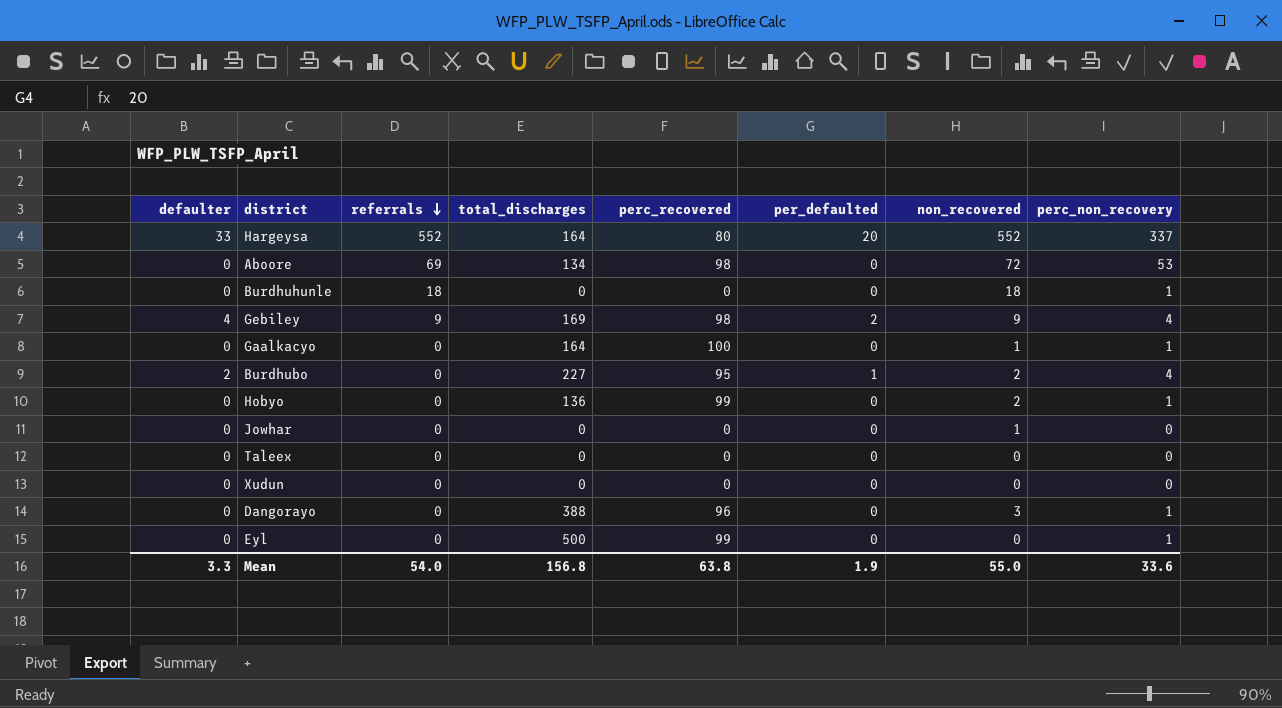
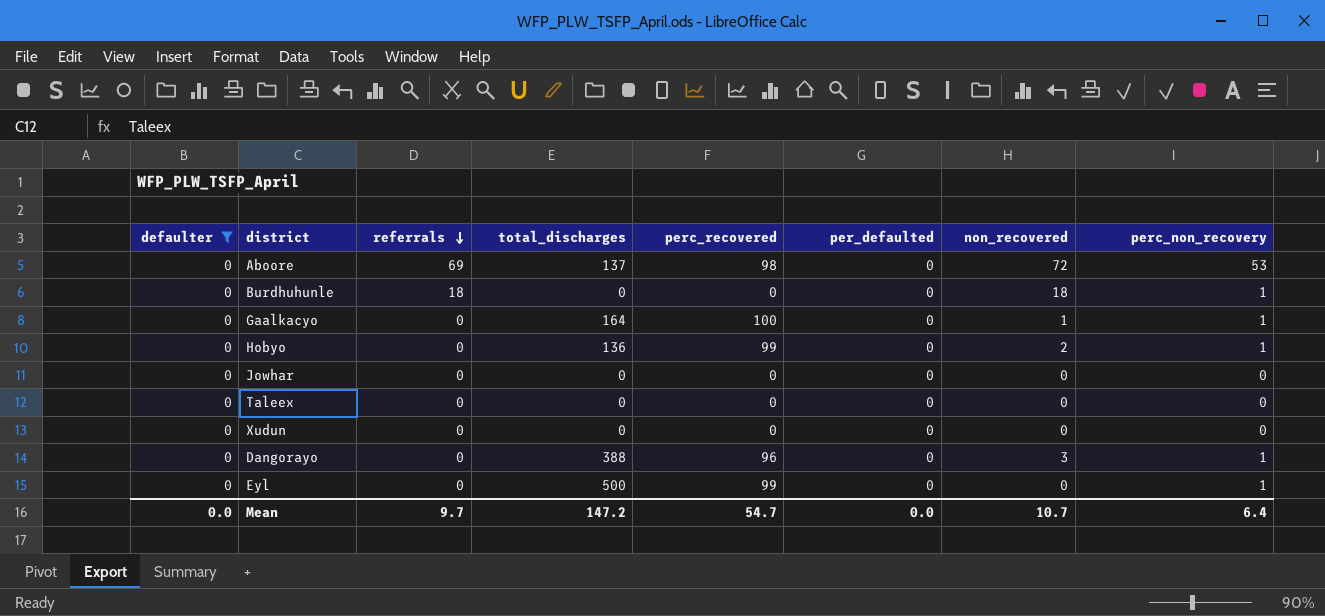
filter: none -> defaulter = 0
Aboore | total_discharges: 134 -> 137
Jowhar | non_recovered: 1 -> 0
Mean | defaulter: 3.3 -> 0.0
Mean | referrals: 54.0 -> 9.7
Mean | total_discharges: 156.8 -> 147.2
Mean | perc_recovered: 63.8 -> 54.7
Mean | per_defaulted: 1.9 -> 0.0
Mean | non_recovered: 55.0 -> 10.7
Mean | perc_non_recovery: 33.6 -> 6.4

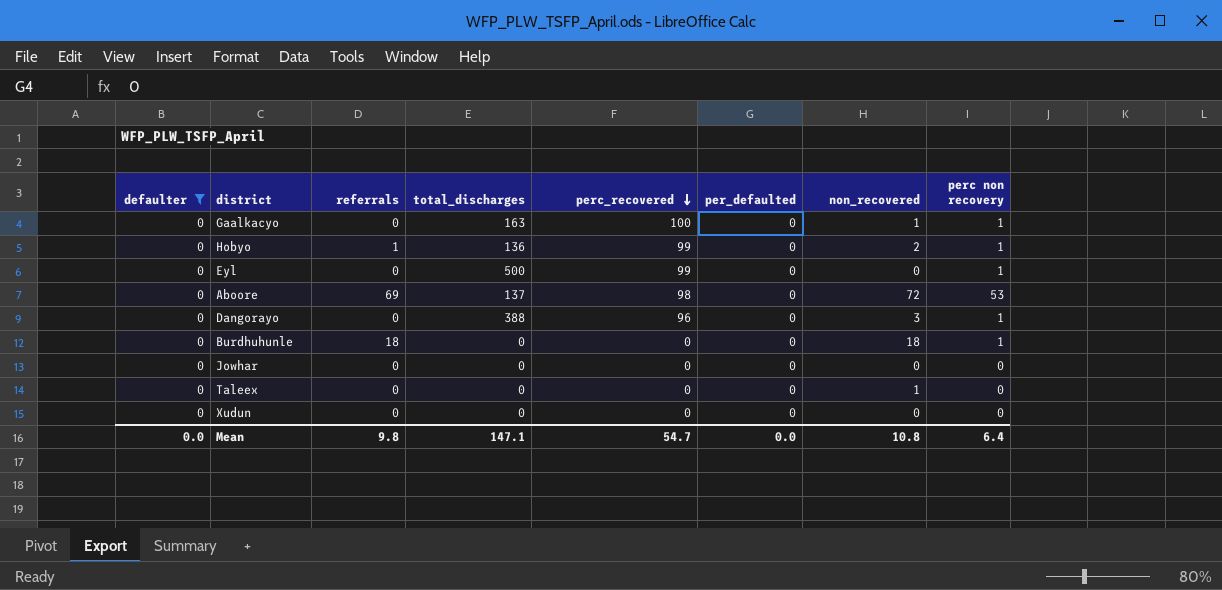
row order: referrals descending -> perc_recovered descending
column name: perc_non_recovery -> perc non recovery
Gaalkacyo | total_discharges: 164 -> 163
Hobyo | referrals: 0 -> 1
Taleex | non_recovered: 0 -> 1
Mean | referrals: 9.7 -> 9.8
Mean | total_discharges: 147.2 -> 147.1
Mean | non_recovered: 10.7 -> 10.8

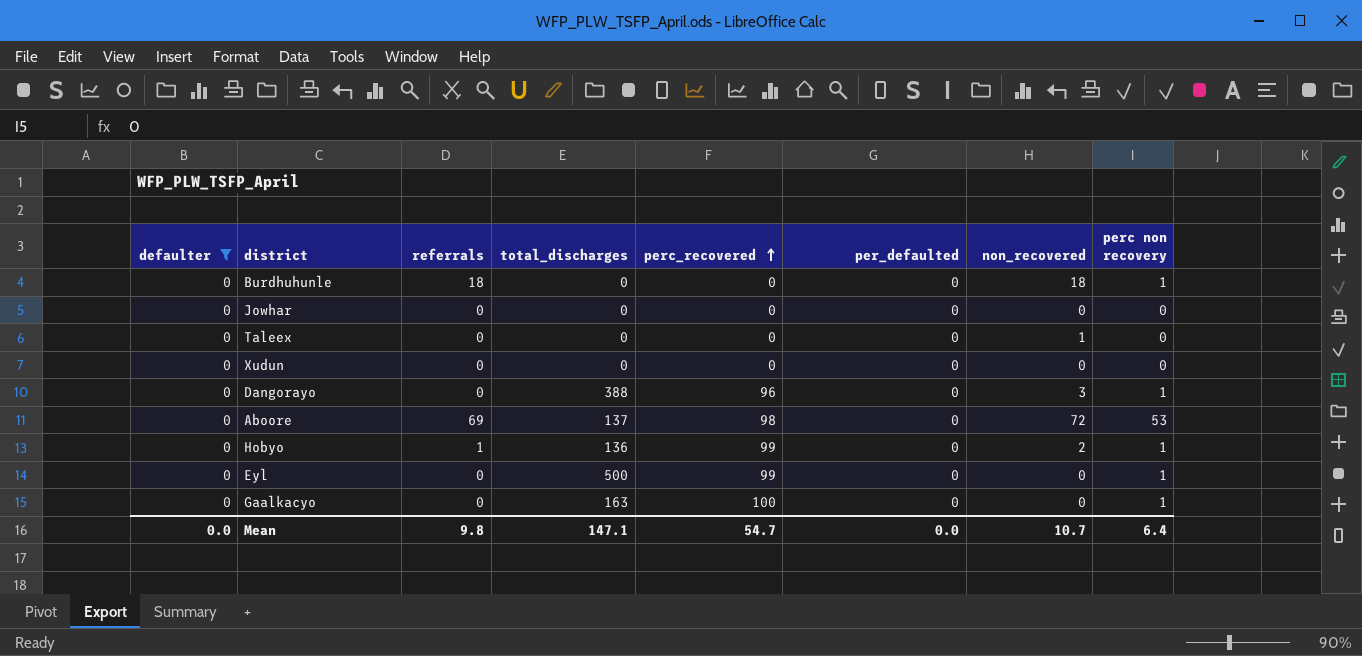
row order: perc_recovered descending -> perc_recovered ascending
Gaalkacyo | non_recovered: 1 -> 0
Mean | non_recovered: 10.8 -> 10.7

